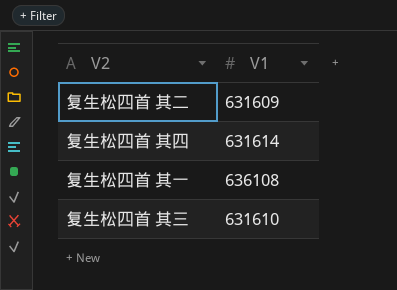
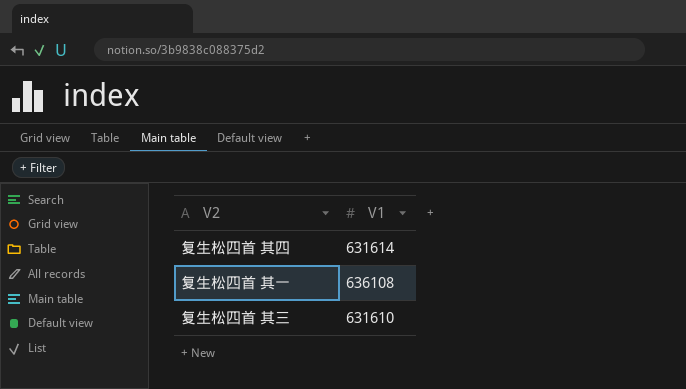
row 复生松四首 其二: 631609 -> none

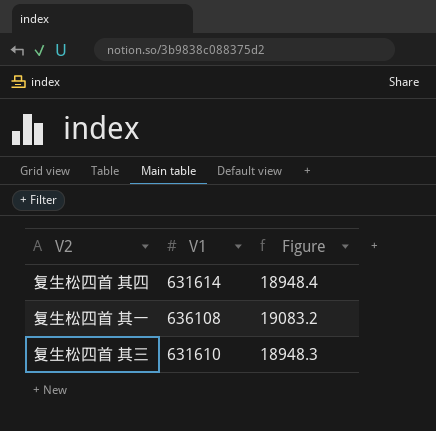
column Figure | formula: none -> [V1] * 0.03

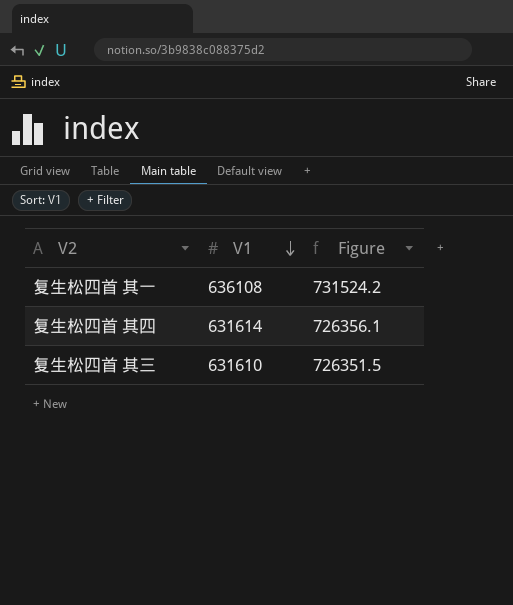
row order: none -> V1 descending
column Figure | formula: [V1] * 0.03 -> [V1] * 1.15

